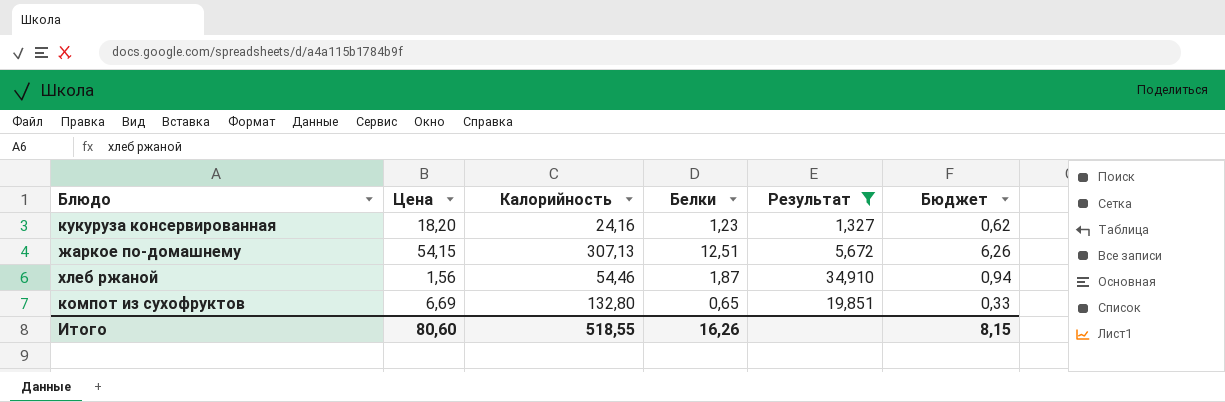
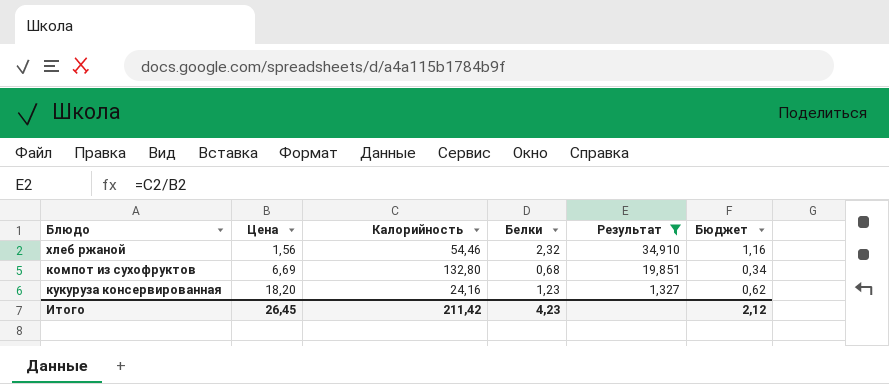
row order: none -> Цена ascending
row жаркое по-домашнему: 54,15 | 307,13 | 12,51 | 5,672 | 6,26 -> none
хлеб ржаной | Белки: 1,87 -> 2,32
хлеб ржаной | Бюджет: 0,94 -> 1,16
компот из сухофруктов | Белки: 0,65 -> 0,68
компот из сухофруктов | Бюджет: 0,33 -> 0,34
Итого | Цена: 80,60 -> 26,45
Итого | Калорийность: 518,55 -> 211,42
Итого | Белки: 16,26 -> 4,23
Итого | Бюджет: 8,15 -> 2,12

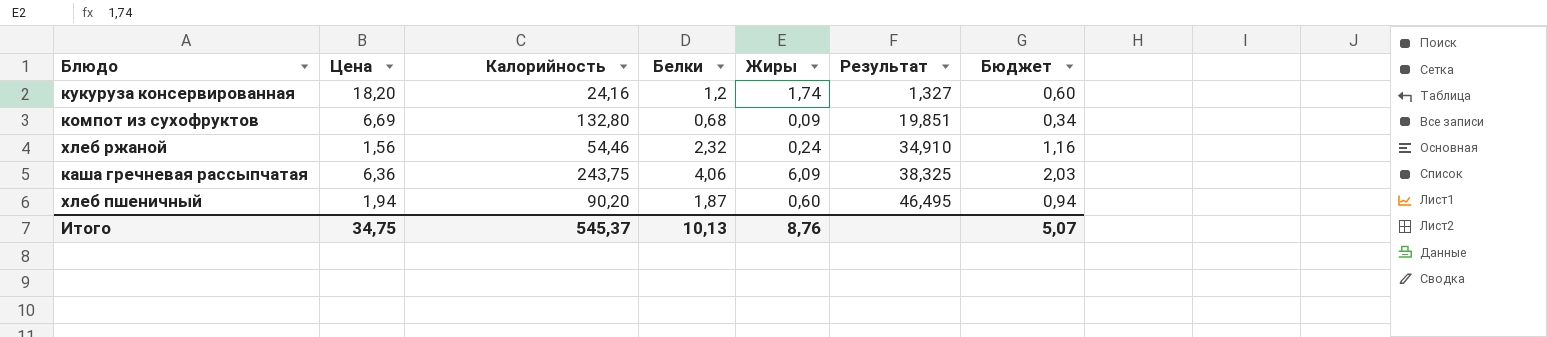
filter: Результат <= 34,910 -> none
row order: Цена ascending -> Результат ascending
column Жиры | position: none -> 5
кукуруза консервированная | Белки: 1,23 -> 1,2
кукуруза консервированная | Бюджет: 0,62 -> 0,60
Итого | Цена: 26,45 -> 34,75
Итого | Калорийность: 211,42 -> 545,37
Итого | Белки: 4,23 -> 10,13
Итого | Бюджет: 2,12 -> 5,07

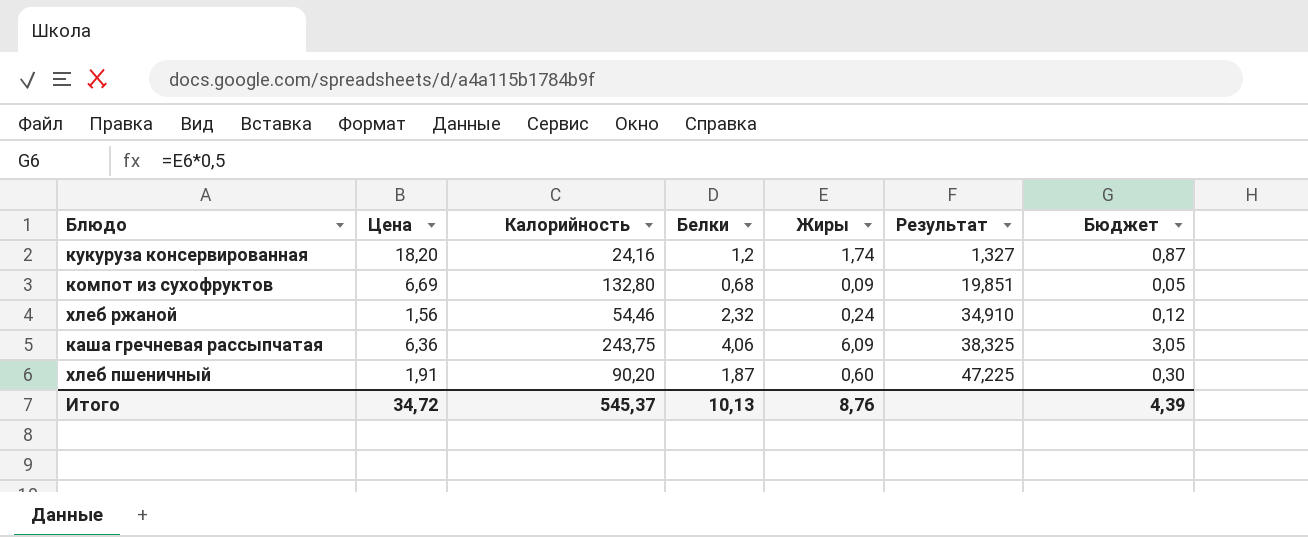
column Бюджет | formula: [Белки] * 0,5 -> [Жиры] * 0,5
хлеб пшеничный | Цена: 1,94 -> 1,91
хлеб пшеничный | Результат: 46,495 -> 47,225
Итого | Цена: 34,75 -> 34,72
Итого | Бюджет: 5,07 -> 4,39

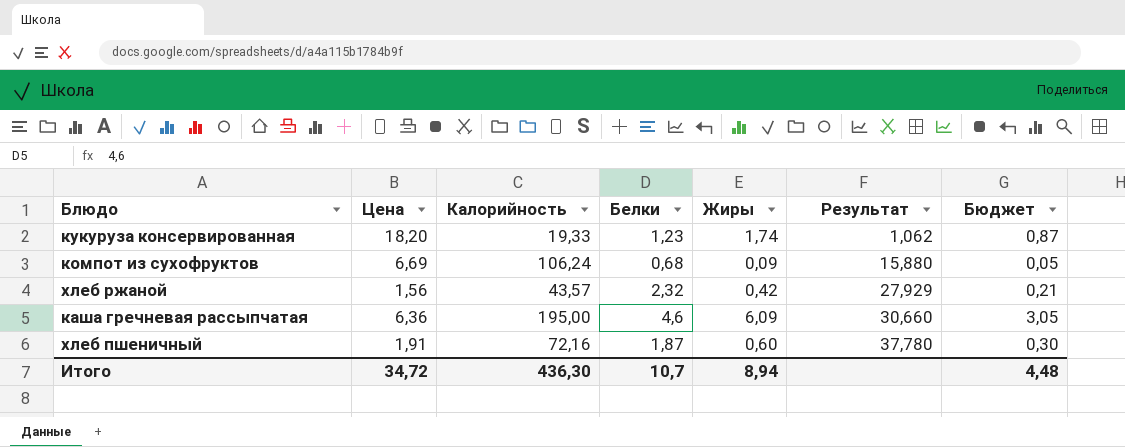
кукуруза консервированная | Калорийность: 24,16 -> 19,33
кукуруза консервированная | Белки: 1,2 -> 1,23
кукуруза консервированная | Результат: 1,327 -> 1,062
компот из сухофруктов | Калорийность: 132,80 -> 106,24
компот из сухофруктов | Результат: 19,851 -> 15,880
хлеб ржаной | Калорийность: 54,46 -> 43,57
хлеб ржаной | Жиры: 0,24 -> 0,42
хлеб ржаной | Результат: 34,910 -> 27,929
хлеб ржаной | Бюджет: 0,12 -> 0,21
каша гречневая рассыпчатая | Калорийность: 243,75 -> 195,00
каша гречневая рассыпчатая | Белки: 4,06 -> 4,6
каша гречневая рассыпчатая | Результат: 38,325 -> 30,660
хлеб пшеничный | Калорийность: 90,20 -> 72,16
хлеб пшеничный | Результат: 47,225 -> 37,780
Итого | Калорийность: 545,37 -> 436,30
Итого | Белки: 10,13 -> 10,7
Итого | Жиры: 8,76 -> 8,94
Итого | Бюджет: 4,39 -> 4,48

